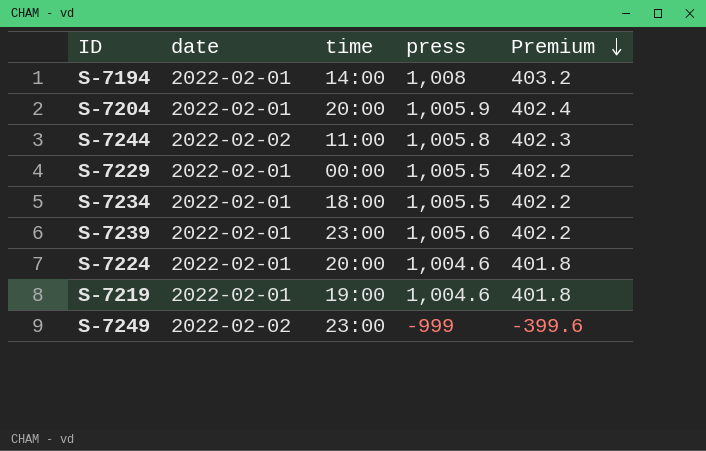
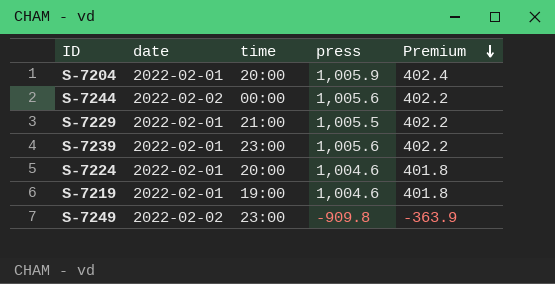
row S-7194: 2022-02-01 | 14:00 | 1,008 | 403.2 -> none
row S-7234: 2022-02-01 | 18:00 | 1,005.5 | 402.2 -> none
S-7244 | time: 11:00 -> 00:00
S-7244 | press: 1,005.8 -> 1,005.6
S-7244 | Premium: 402.3 -> 402.2
S-7229 | time: 00:00 -> 21:00
S-7249 | press: -999 -> -909.8
S-7249 | Premium: -399.6 -> -363.9

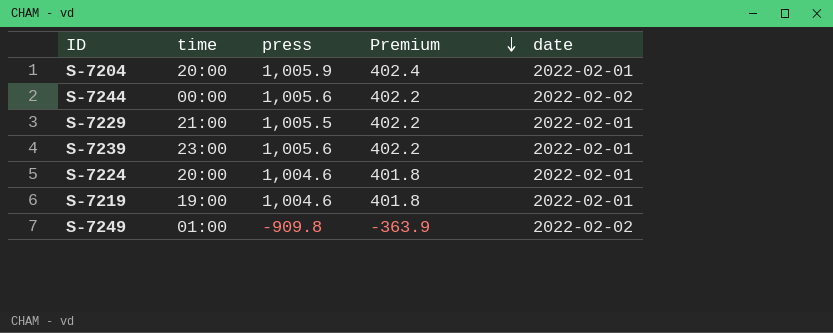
column date | position: 2 -> 5
S-7249 | time: 23:00 -> 01:00

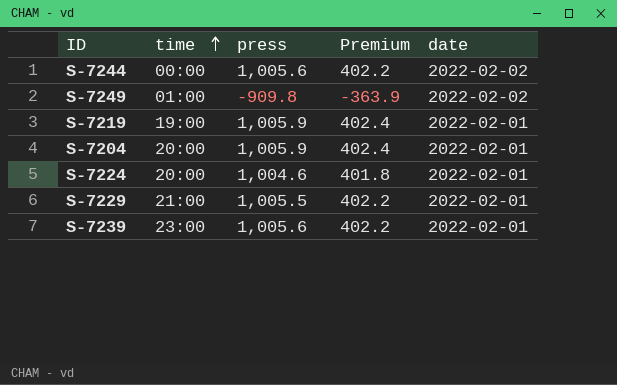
row order: Premium descending -> time ascending
S-7219 | press: 1,004.6 -> 1,005.9
S-7219 | Premium: 401.8 -> 402.4

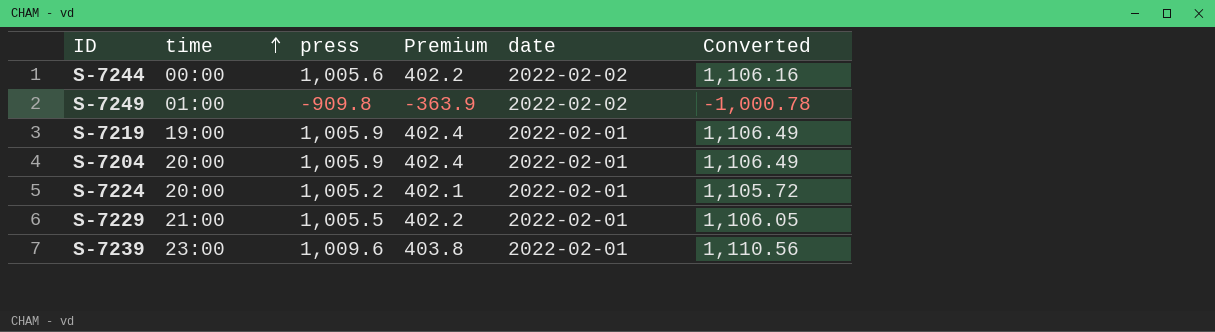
column Converted | formula: none -> [press] * 1.1
S-7224 | press: 1,004.6 -> 1,005.2
S-7224 | Premium: 401.8 -> 402.1
S-7239 | press: 1,005.6 -> 1,009.6
S-7239 | Premium: 402.2 -> 403.8

